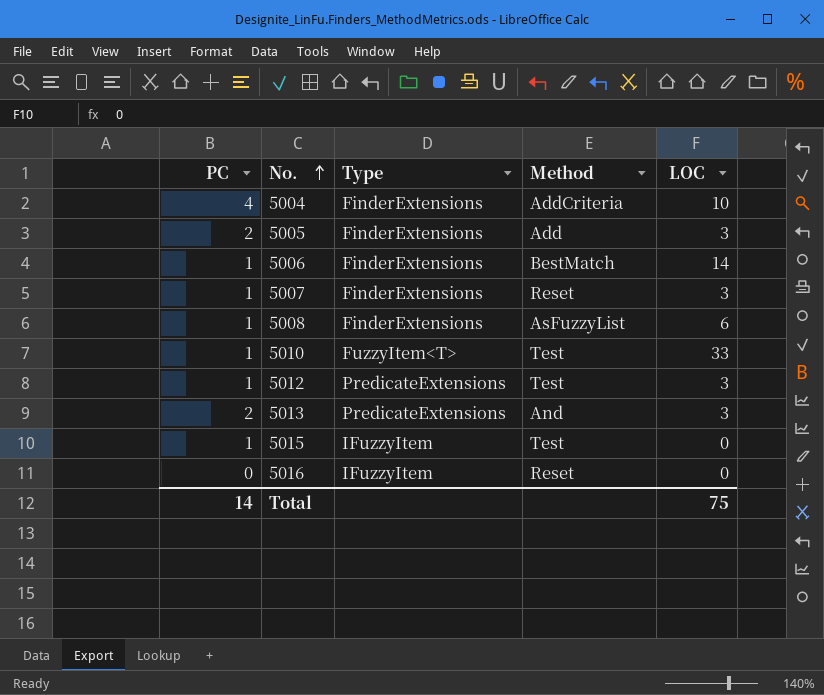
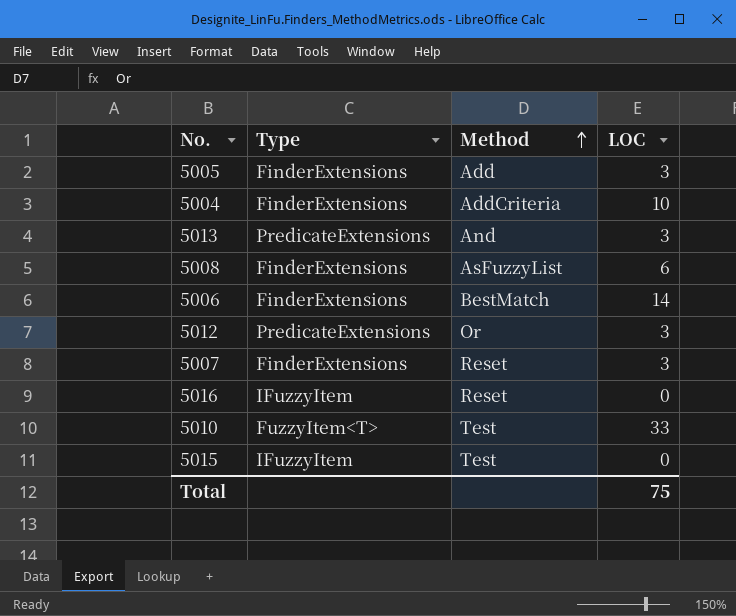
row order: No. ascending -> Method ascending
column PC | position: 1 -> none
5012 | Method: Test -> Or

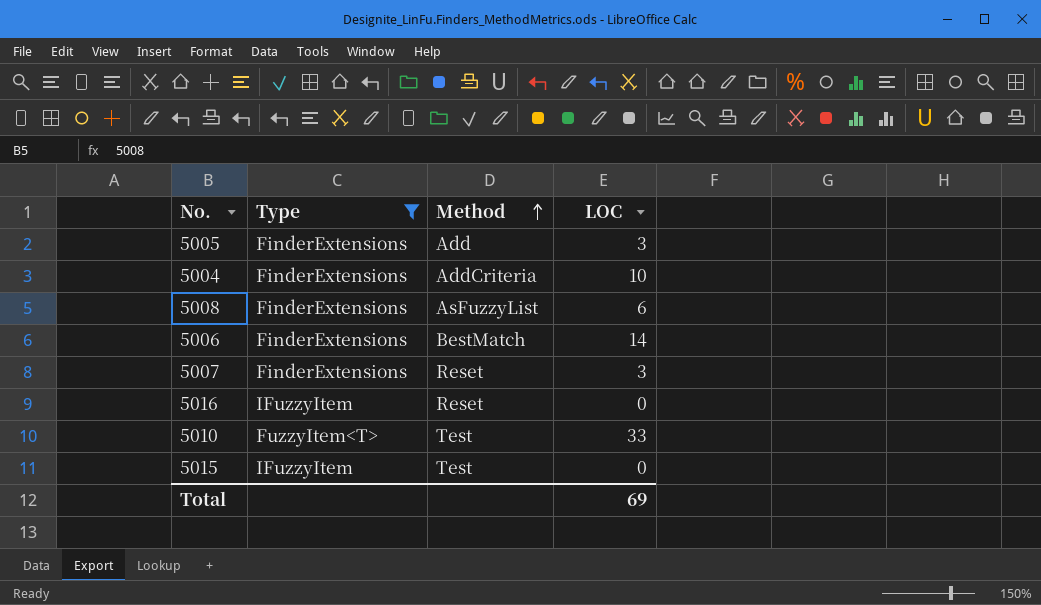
filter: none -> Type != PredicateExtensions
Total | LOC: 75 -> 69

